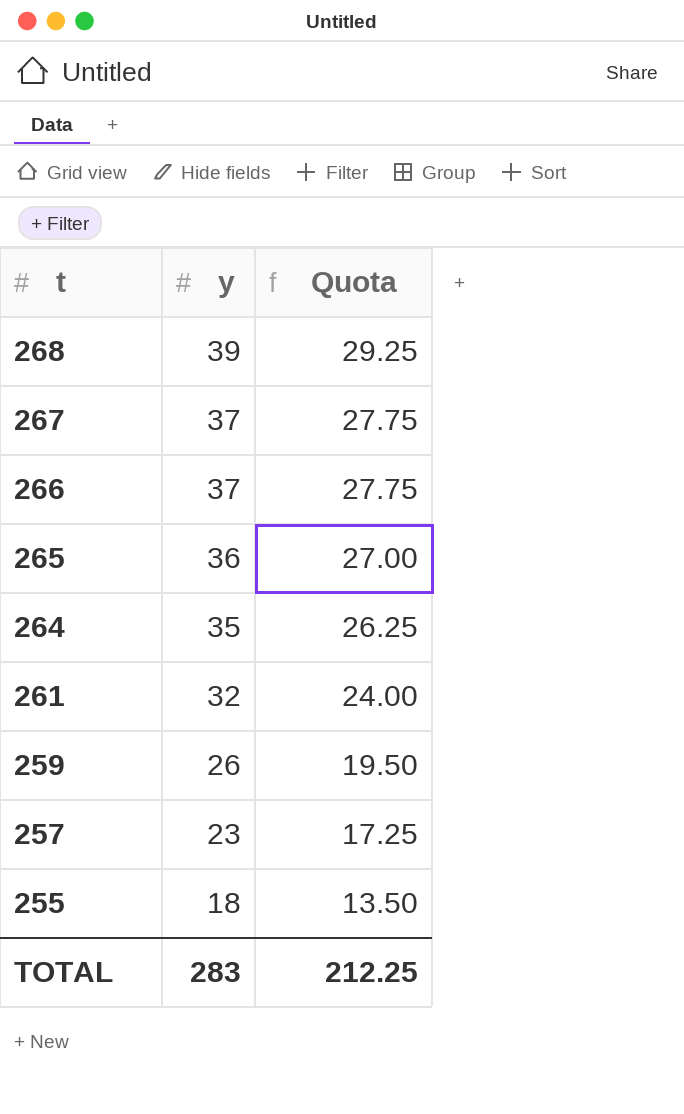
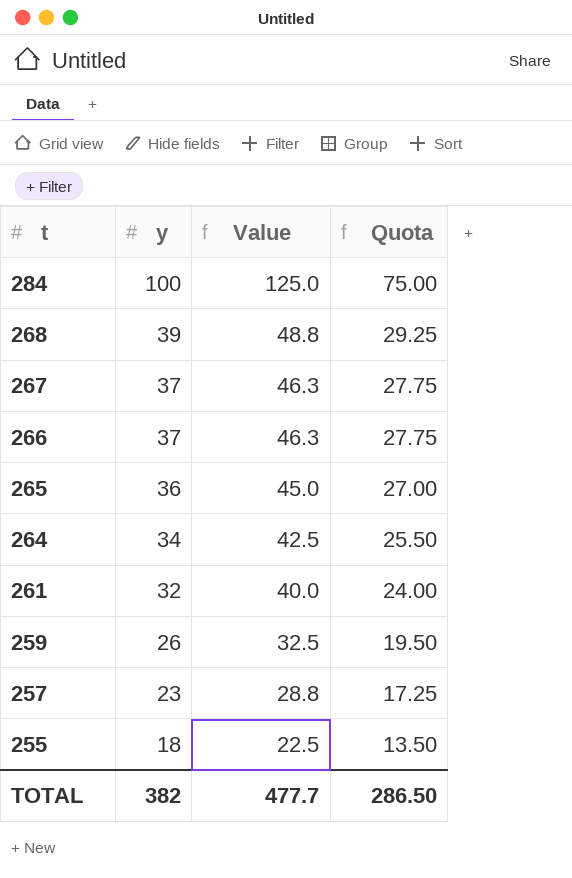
column Value | formula: none -> [y] * 1.25
row 284: none -> 100 | 125.0 | 75.00
264 | y: 35 -> 34
264 | Quota: 26.25 -> 25.50
TOTAL | y: 283 -> 382
TOTAL | Quota: 212.25 -> 286.50

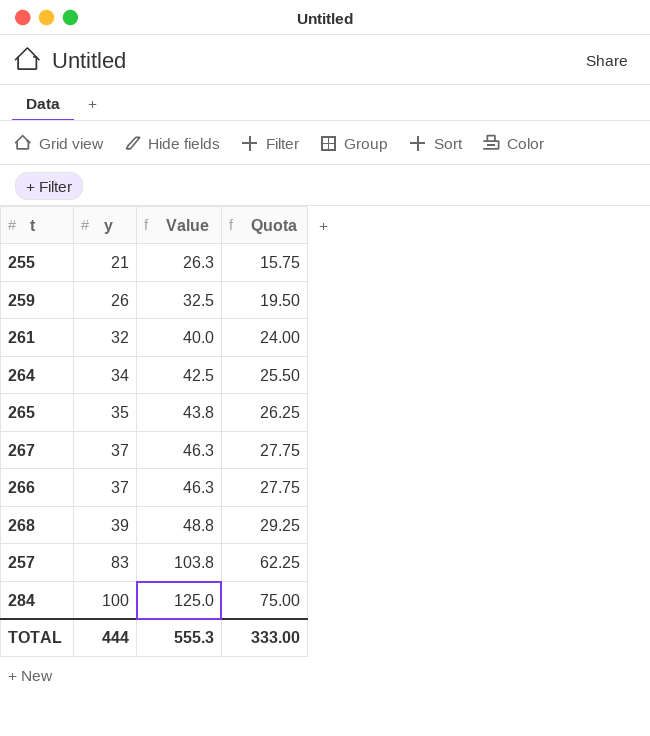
row order: t descending -> y ascending
255 | y: 18 -> 21
255 | Value: 22.5 -> 26.3
255 | Quota: 13.50 -> 15.75
265 | y: 36 -> 35
265 | Value: 45.0 -> 43.8
265 | Quota: 27.00 -> 26.25
257 | y: 23 -> 83
257 | Value: 28.8 -> 103.8
257 | Quota: 17.25 -> 62.25
TOTAL | y: 382 -> 444
TOTAL | Value: 477.7 -> 555.3
TOTAL | Quota: 286.50 -> 333.00

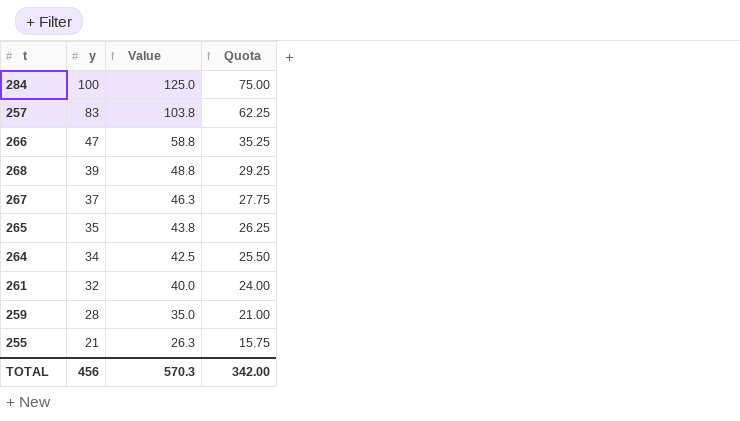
row order: y ascending -> y descending
266 | y: 37 -> 47
266 | Value: 46.3 -> 58.8
266 | Quota: 27.75 -> 35.25
259 | y: 26 -> 28
259 | Value: 32.5 -> 35.0
259 | Quota: 19.50 -> 21.00
TOTAL | y: 444 -> 456
TOTAL | Value: 555.3 -> 570.3
TOTAL | Quota: 333.00 -> 342.00

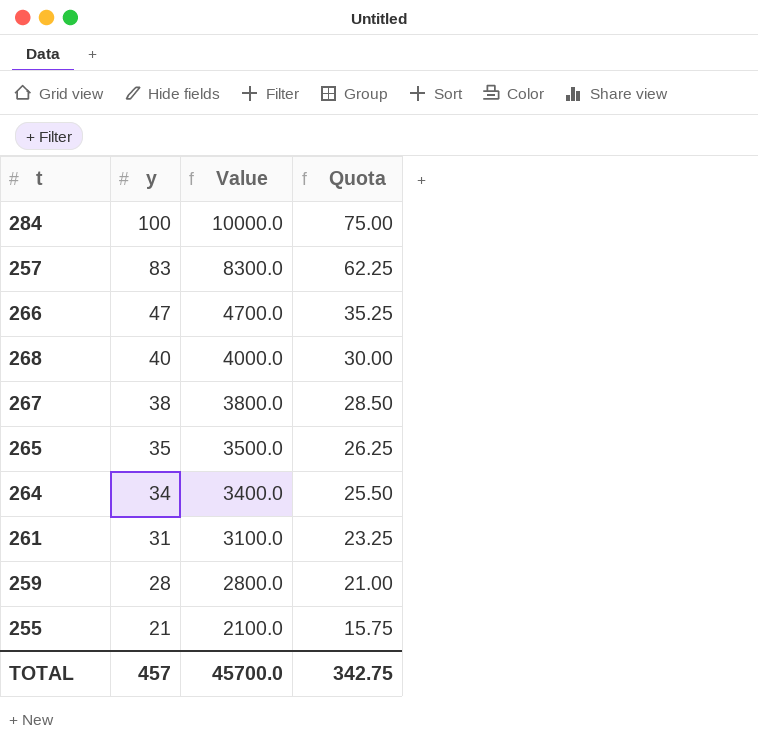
column Value | formula: [y] * 1.25 -> [y] * 100
268 | y: 39 -> 40
268 | Quota: 29.25 -> 30.00
267 | y: 37 -> 38
267 | Quota: 27.75 -> 28.50
261 | y: 32 -> 31
261 | Quota: 24.00 -> 23.25
TOTAL | y: 456 -> 457
TOTAL | Value: 570.3 -> 45700.0
TOTAL | Quota: 342.00 -> 342.75

